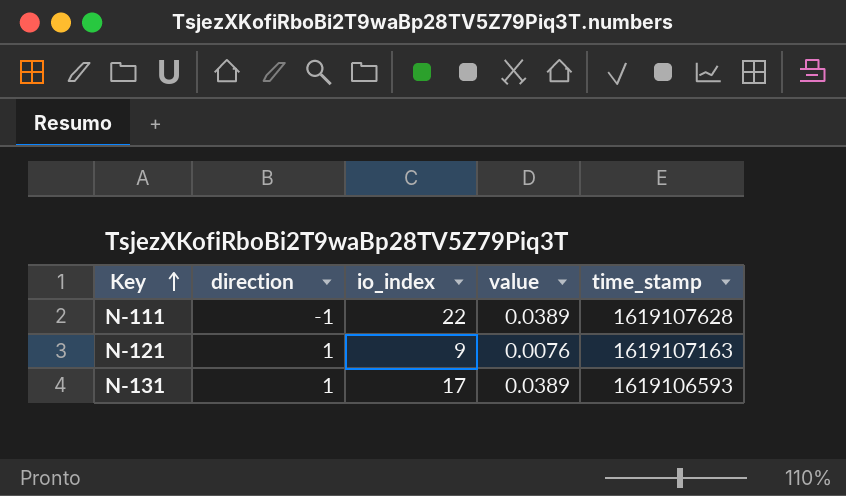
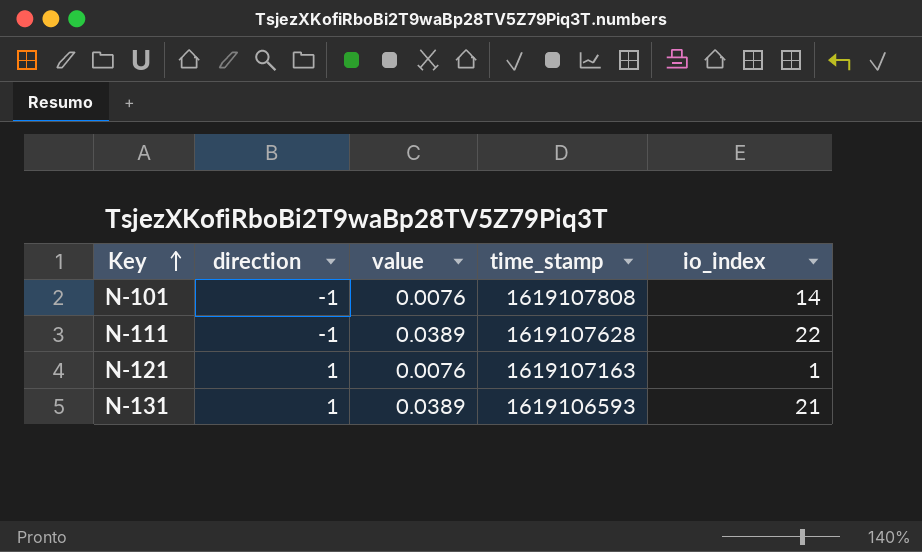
column io_index | position: 3 -> 5
row N-101: none -> -1 | 0.0076 | 1619107808 | 14
N-121 | io_index: 9 -> 1
N-131 | io_index: 17 -> 21

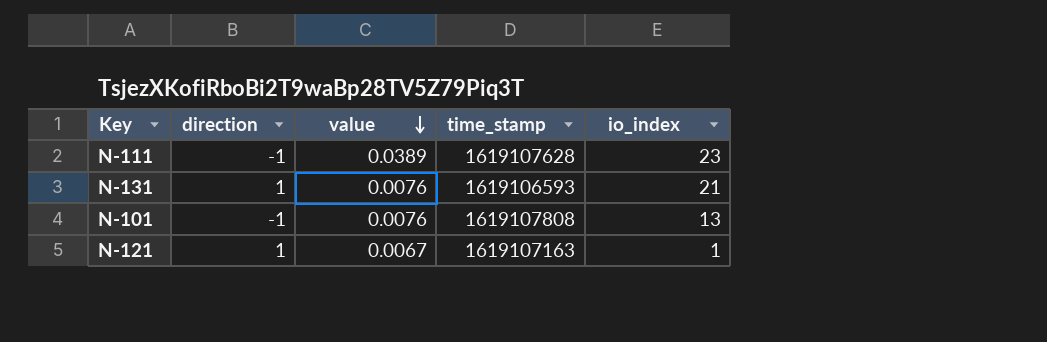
row order: Key ascending -> value descending
N-111 | io_index: 22 -> 23
N-131 | value: 0.0389 -> 0.0076
N-101 | io_index: 14 -> 13
N-121 | value: 0.0076 -> 0.0067

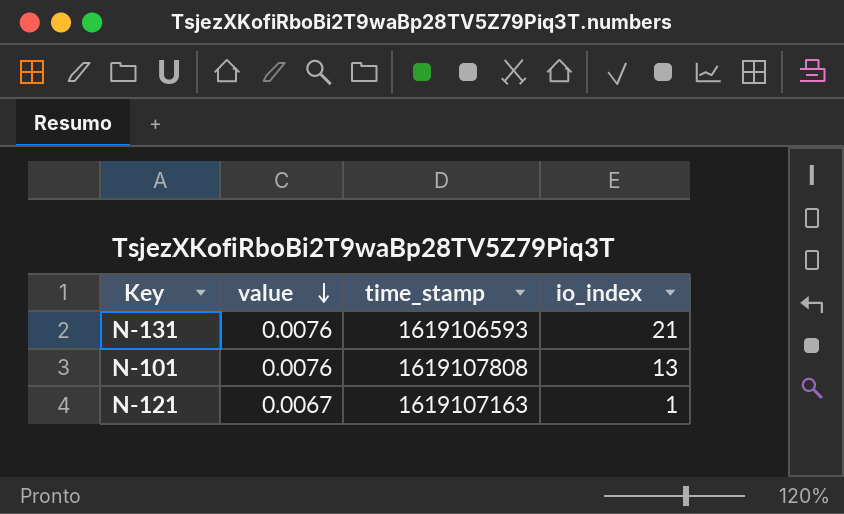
column direction | position: 2 -> none
row N-111: -1 | 0.0389 | 1619107628 | 23 -> none

